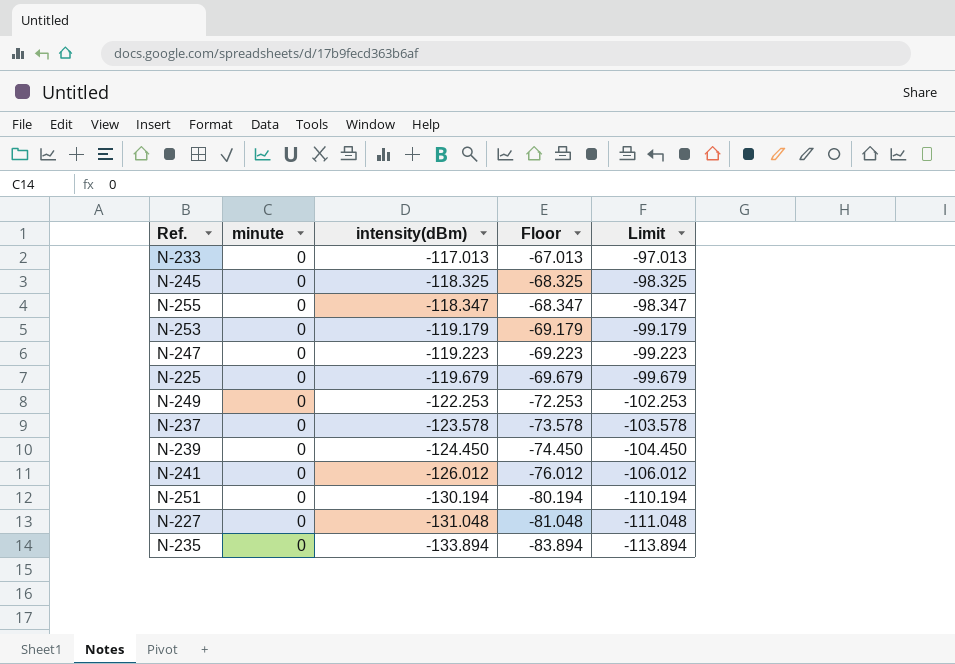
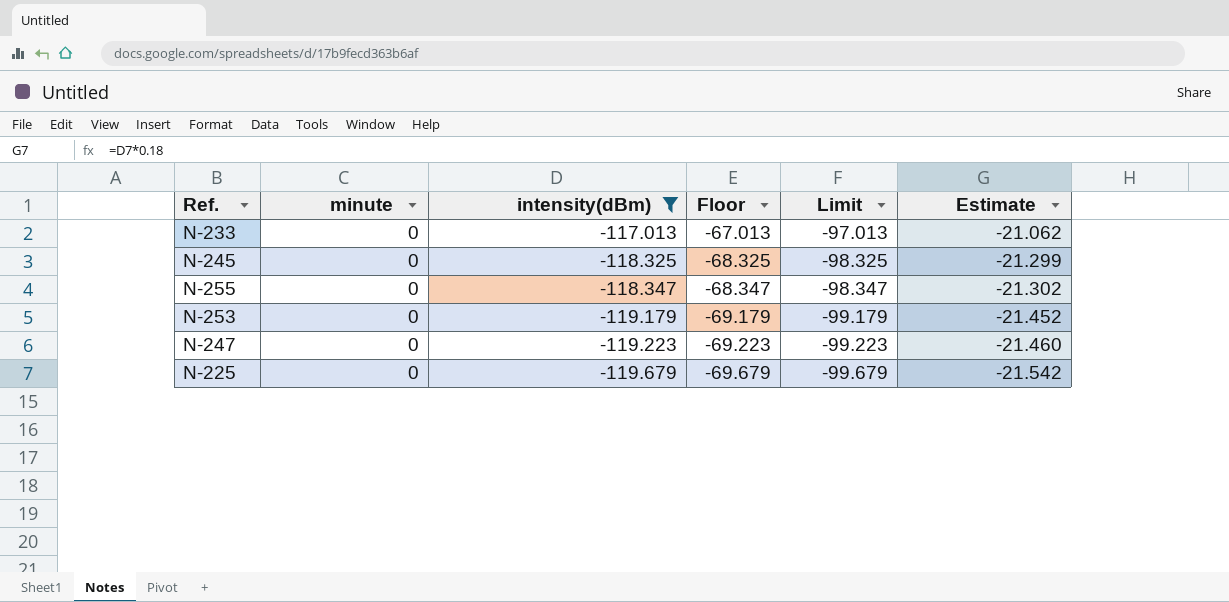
filter: none -> intensity(dBm) >= -119.679
column Estimate | formula: none -> [intensity(dBm)] * 0.18

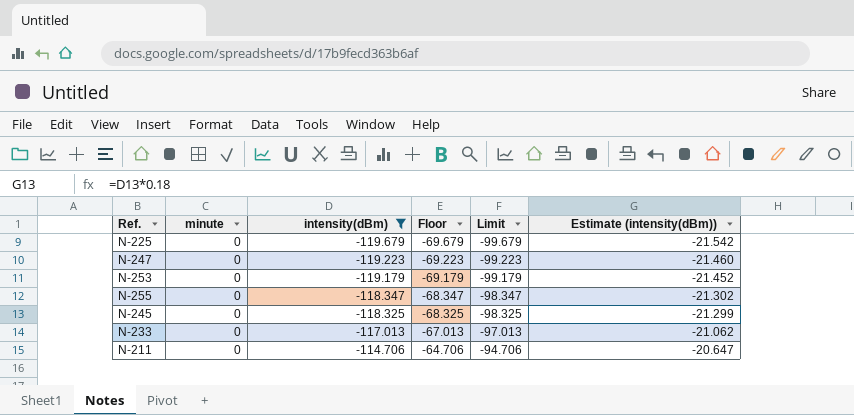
row order: intensity(dBm) descending -> intensity(dBm) ascending
column name: Estimate -> Estimate (intensity(dBm))
row N-211: none -> 0 | -114.706 | -64.706 | -94.706 | -20.647

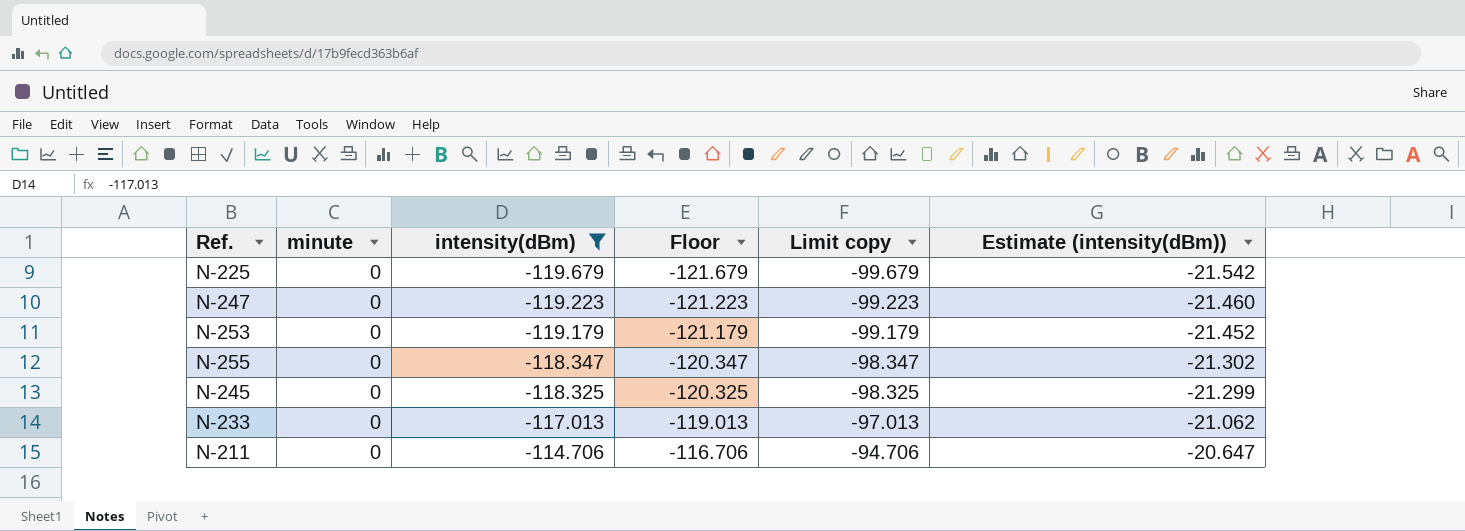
column Floor | formula: [intensity(dBm)] + 50 -> [intensity(dBm)] - 2
column name: Limit -> Limit copy

